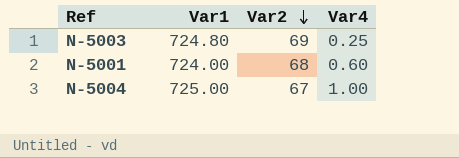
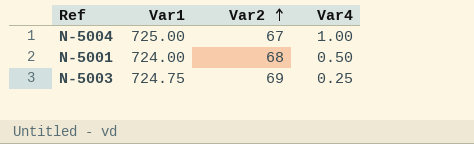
row order: Var2 descending -> Var2 ascending
N-5001 | Var4: 0.60 -> 0.50
N-5003 | Var1: 724.80 -> 724.75

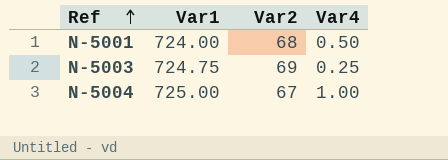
row order: Var2 ascending -> Ref ascending

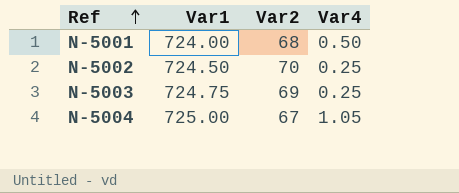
row N-5002: none -> 724.50 | 70 | 0.25
N-5004 | Var4: 1.00 -> 1.05

